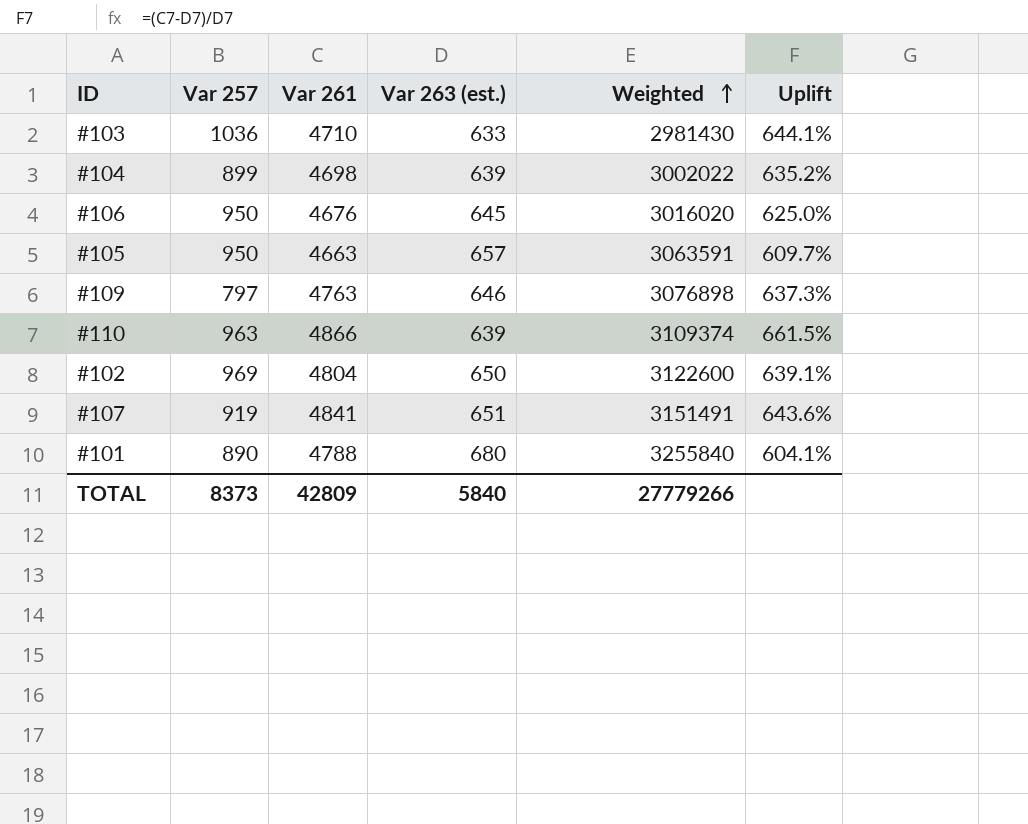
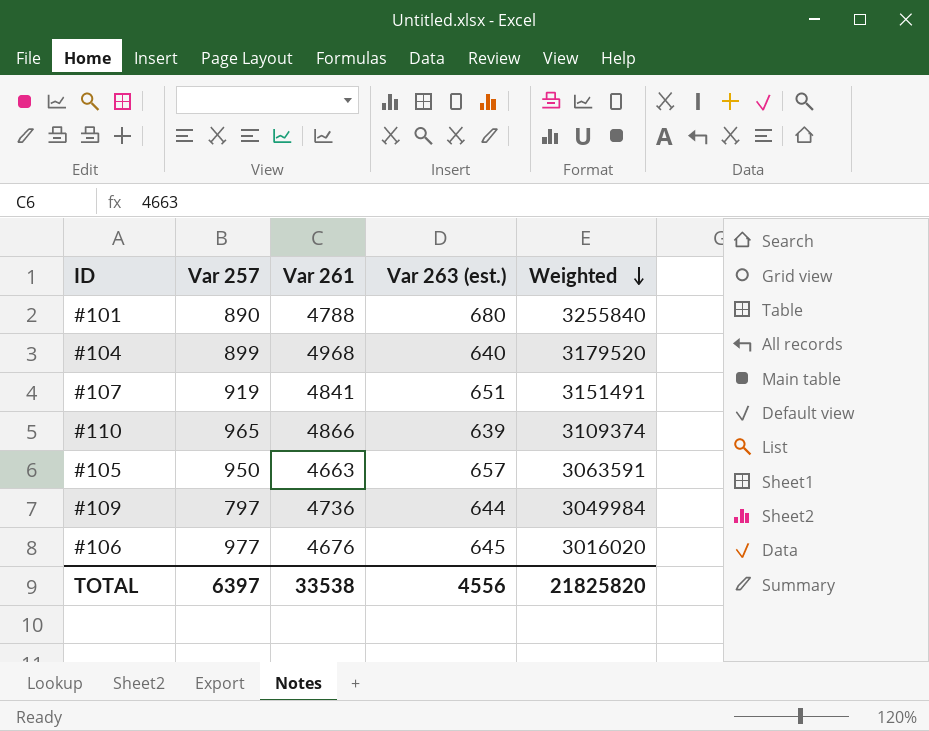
row order: Weighted ascending -> Weighted descending
column Uplift | formula: ([Var 261] - [Var 263 (est.)]) / [Var 263 (est.)] -> none
row #103: 1036 | 4710 | 633 | 2981430 | 644.1% -> none
row #102: 969 | 4804 | 650 | 3122600 | 639.1% -> none
#104 | Var 261: 4698 -> 4968
#104 | Var 263 (est.): 639 -> 640
#104 | Weighted: 3002022 -> 3179520
#110 | Var 257: 963 -> 965
#109 | Var 261: 4763 -> 4736
#109 | Var 263 (est.): 646 -> 644
#109 | Weighted: 3076898 -> 3049984
#106 | Var 257: 950 -> 977
TOTAL | Var 257: 8373 -> 6397
TOTAL | Var 261: 42809 -> 33538
TOTAL | Var 263 (est.): 5840 -> 4556
TOTAL | Weighted: 27779266 -> 21825820

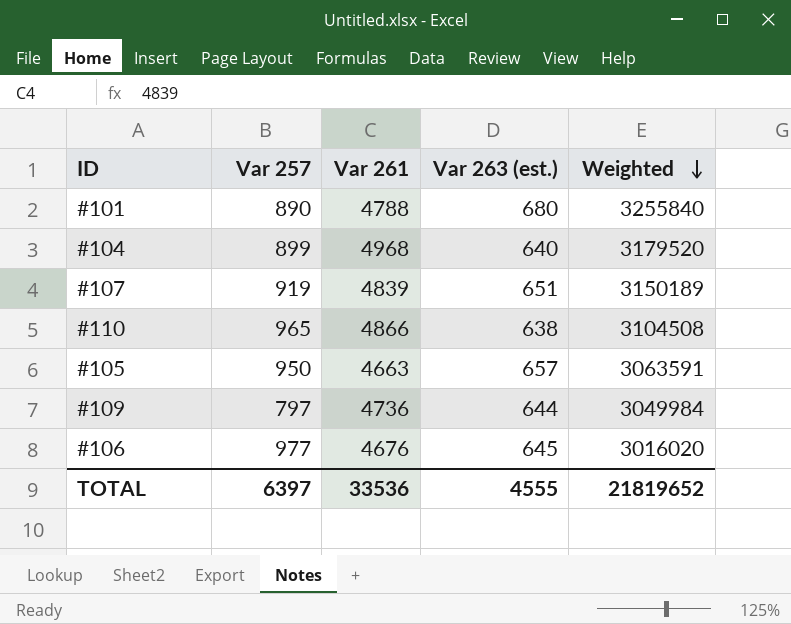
#107 | Var 261: 4841 -> 4839
#107 | Weighted: 3151491 -> 3150189
#110 | Var 263 (est.): 639 -> 638
#110 | Weighted: 3109374 -> 3104508
TOTAL | Var 261: 33538 -> 33536
TOTAL | Var 263 (est.): 4556 -> 4555
TOTAL | Weighted: 21825820 -> 21819652

